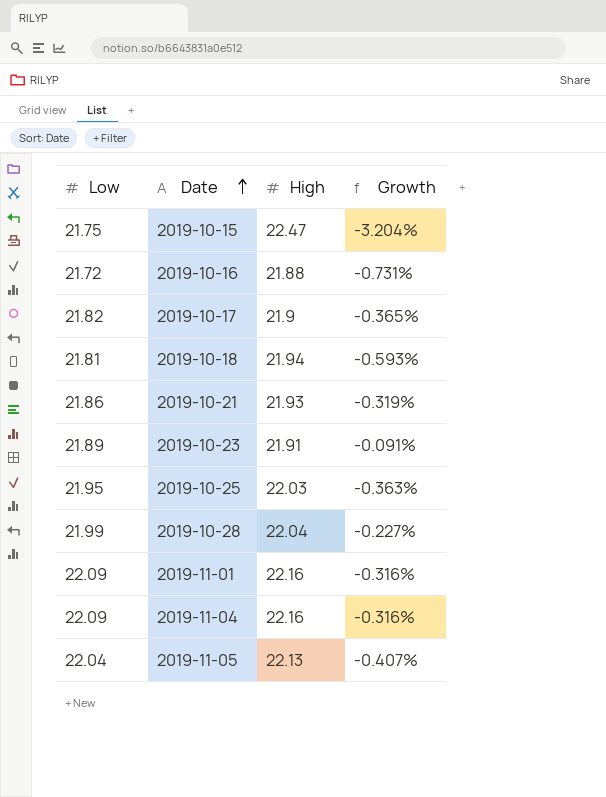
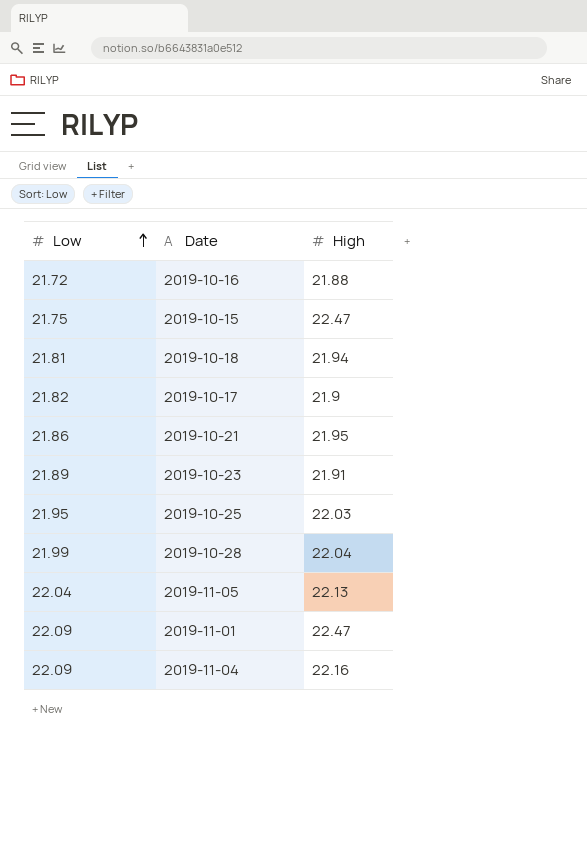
row order: Date ascending -> Low ascending
column Growth | formula: ([Low] - [High]) / [High] -> none
2019-10-21 | High: 21.93 -> 21.95
2019-11-01 | High: 22.16 -> 22.47

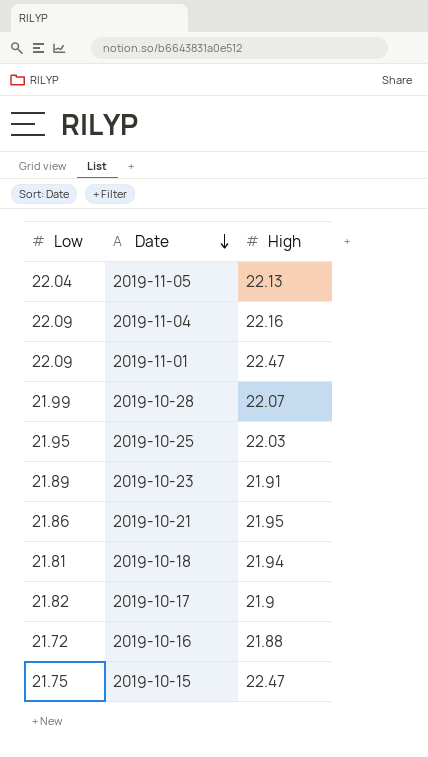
row order: Low ascending -> Date descending
2019-10-28 | High: 22.04 -> 22.07

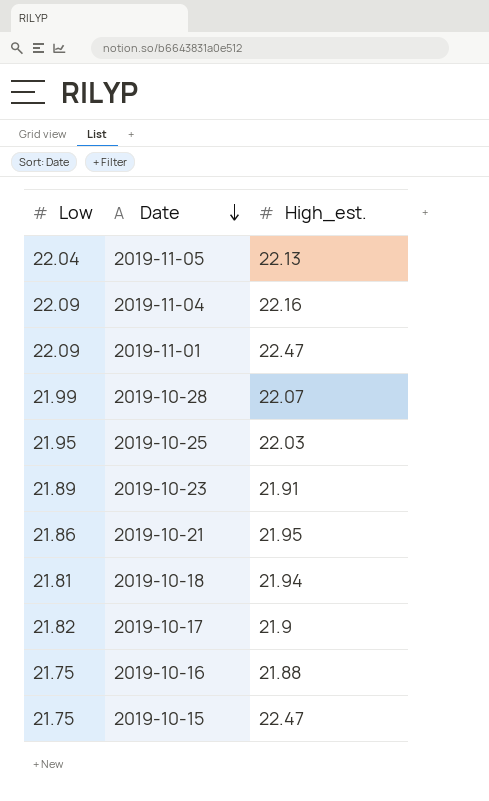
column name: High -> High_est.
2019-10-16 | Low: 21.72 -> 21.75

